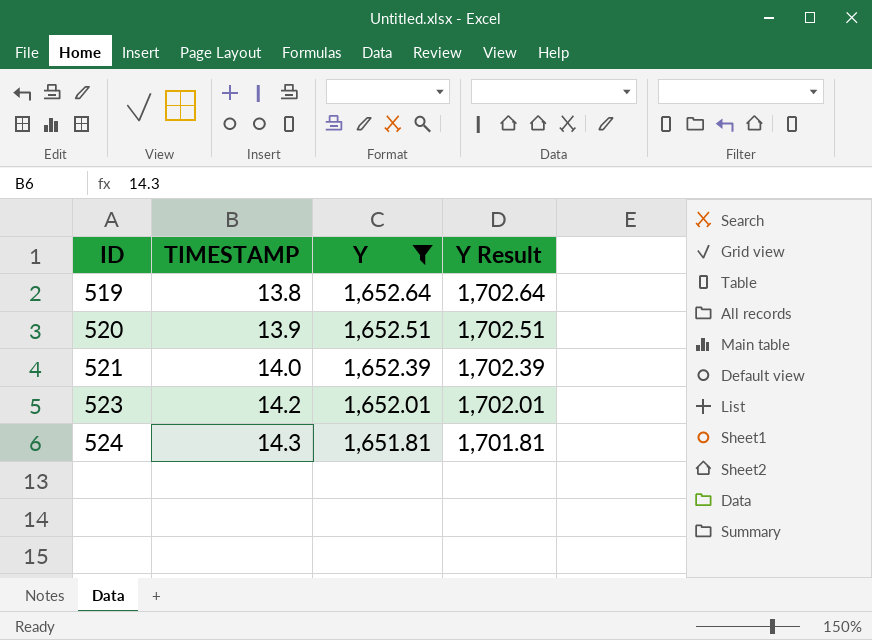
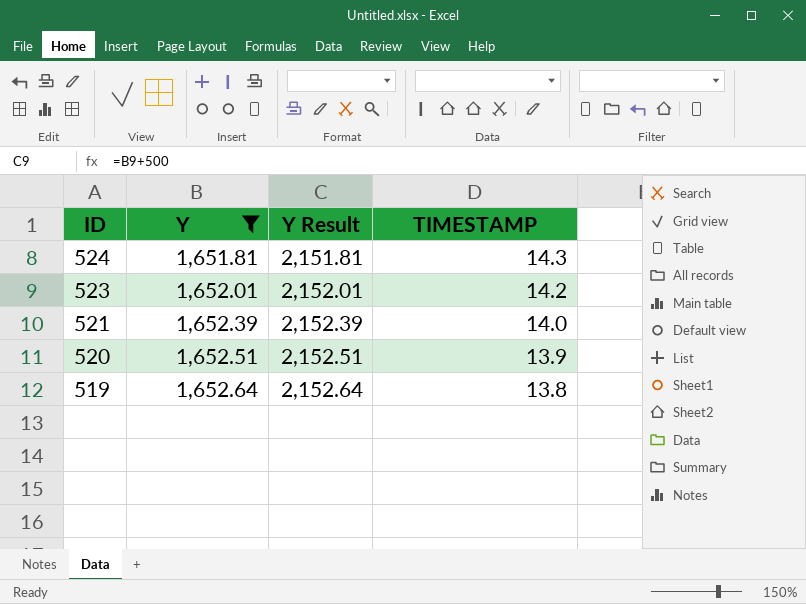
row order: ID ascending -> ID descending
column Y Result | formula: [Y] + 50 -> [Y] + 500
column TIMESTAMP | position: 2 -> 4

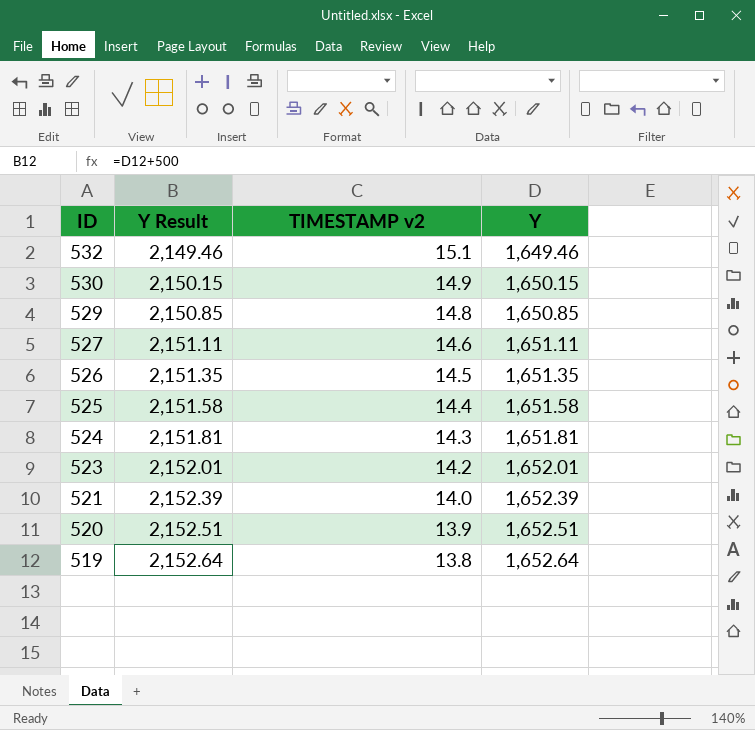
filter: Y >= 1,651.81 -> none
column name: TIMESTAMP -> TIMESTAMP v2
column Y | position: 2 -> 4

